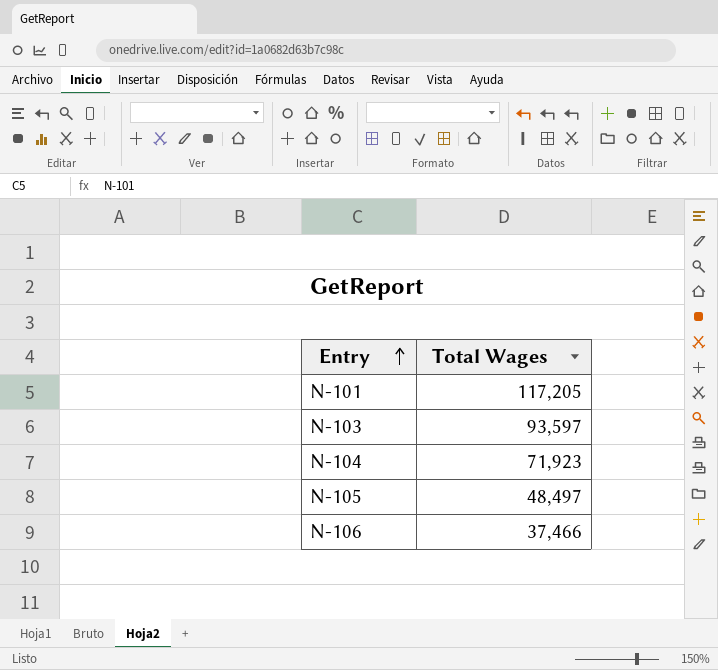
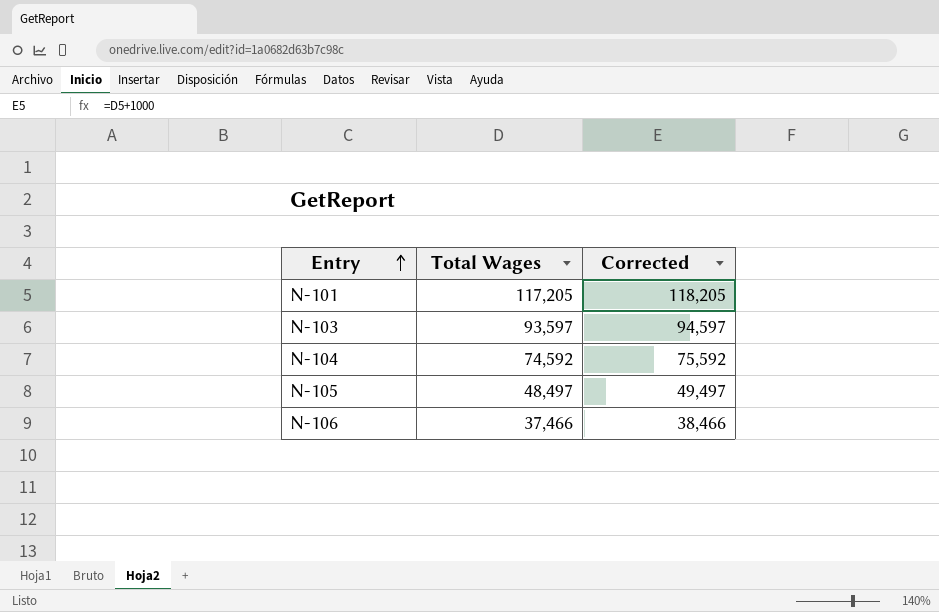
column Corrected | formula: none -> [Total Wages] + 1000
N-104 | Total Wages: 71,923 -> 74,592

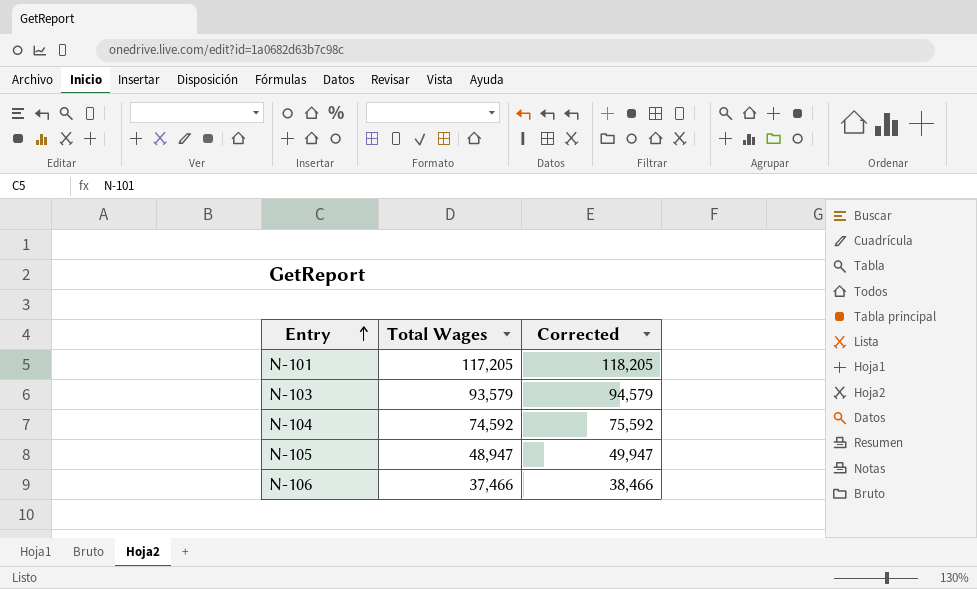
N-103 | Total Wages: 93,597 -> 93,579
N-103 | Corrected: 94,597 -> 94,579
N-105 | Total Wages: 48,497 -> 48,947
N-105 | Corrected: 49,497 -> 49,947

